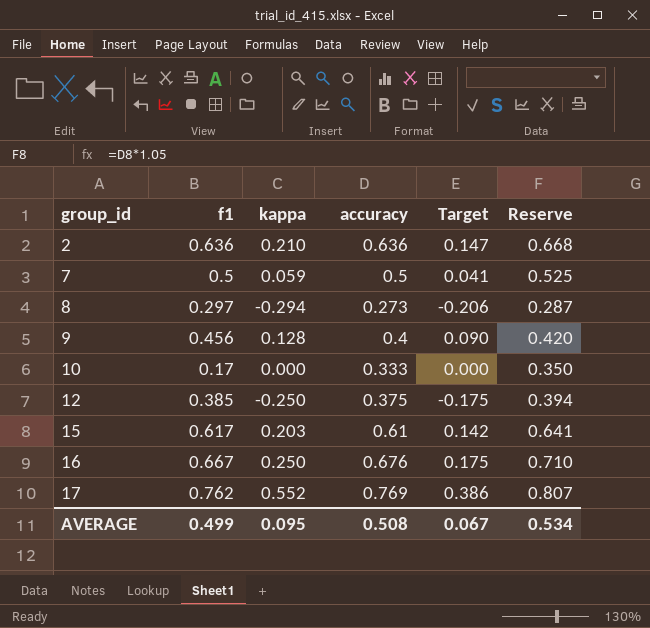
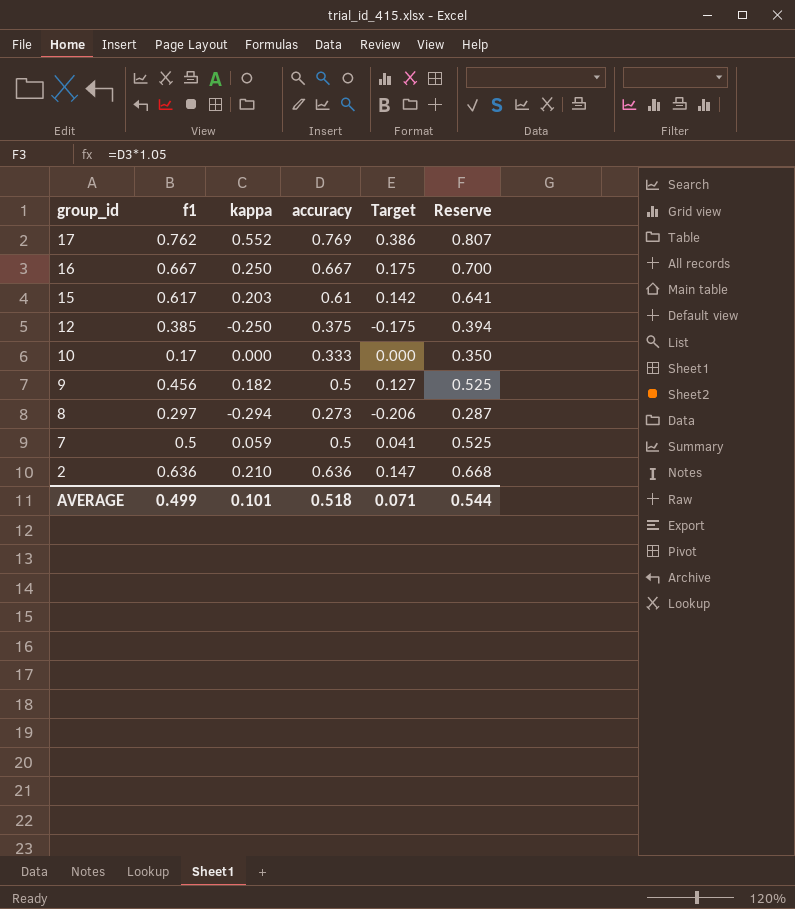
row order: group_id ascending -> group_id descending
16 | accuracy: 0.676 -> 0.667
16 | Reserve: 0.710 -> 0.700
9 | kappa: 0.128 -> 0.182
9 | accuracy: 0.4 -> 0.5
9 | Target: 0.090 -> 0.127
9 | Reserve: 0.420 -> 0.525
AVERAGE | kappa: 0.095 -> 0.101
AVERAGE | accuracy: 0.508 -> 0.518
AVERAGE | Target: 0.067 -> 0.071
AVERAGE | Reserve: 0.534 -> 0.544

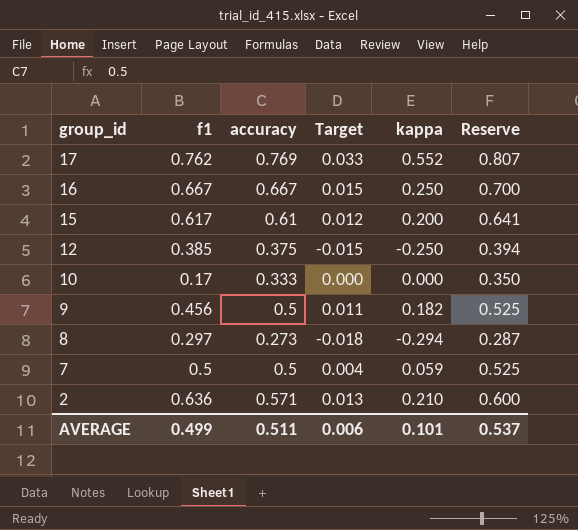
column Target | formula: [kappa] * 0.7 -> [kappa] * 0.06
column kappa | position: 3 -> 5
15 | kappa: 0.203 -> 0.200
2 | accuracy: 0.636 -> 0.571
2 | Reserve: 0.668 -> 0.600
AVERAGE | accuracy: 0.518 -> 0.511
AVERAGE | Target: 0.071 -> 0.006
AVERAGE | Reserve: 0.544 -> 0.537

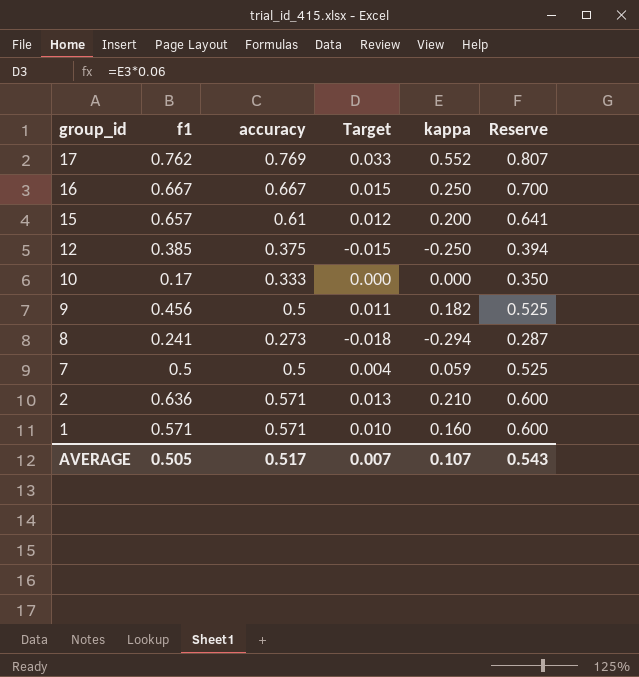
15 | f1: 0.617 -> 0.657
8 | f1: 0.297 -> 0.241
row 1: none -> 0.571 | 0.571 | 0.010 | 0.160 | 0.600
AVERAGE | f1: 0.499 -> 0.505
AVERAGE | accuracy: 0.511 -> 0.517
AVERAGE | Target: 0.006 -> 0.007
AVERAGE | kappa: 0.101 -> 0.107
AVERAGE | Reserve: 0.537 -> 0.543

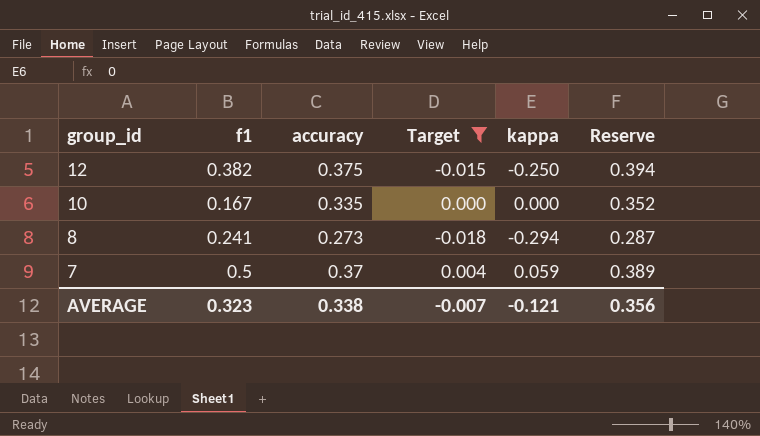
filter: none -> Target <= 0.004
12 | f1: 0.385 -> 0.382
10 | f1: 0.17 -> 0.167
10 | accuracy: 0.333 -> 0.335
10 | Reserve: 0.350 -> 0.352
7 | accuracy: 0.5 -> 0.37
7 | Reserve: 0.525 -> 0.389
AVERAGE | f1: 0.505 -> 0.323
AVERAGE | accuracy: 0.517 -> 0.338
AVERAGE | Target: 0.007 -> -0.007
AVERAGE | kappa: 0.107 -> -0.121
AVERAGE | Reserve: 0.543 -> 0.356

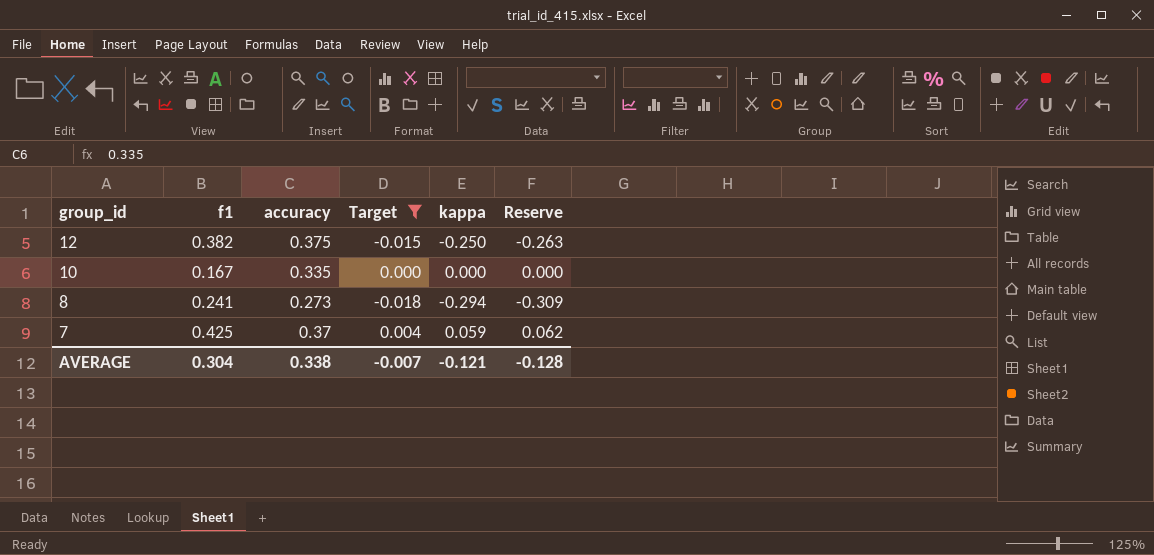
column Reserve | formula: [accuracy] * 1.05 -> [kappa] * 1.05
7 | f1: 0.5 -> 0.425
AVERAGE | f1: 0.323 -> 0.304
AVERAGE | Reserve: 0.356 -> -0.128

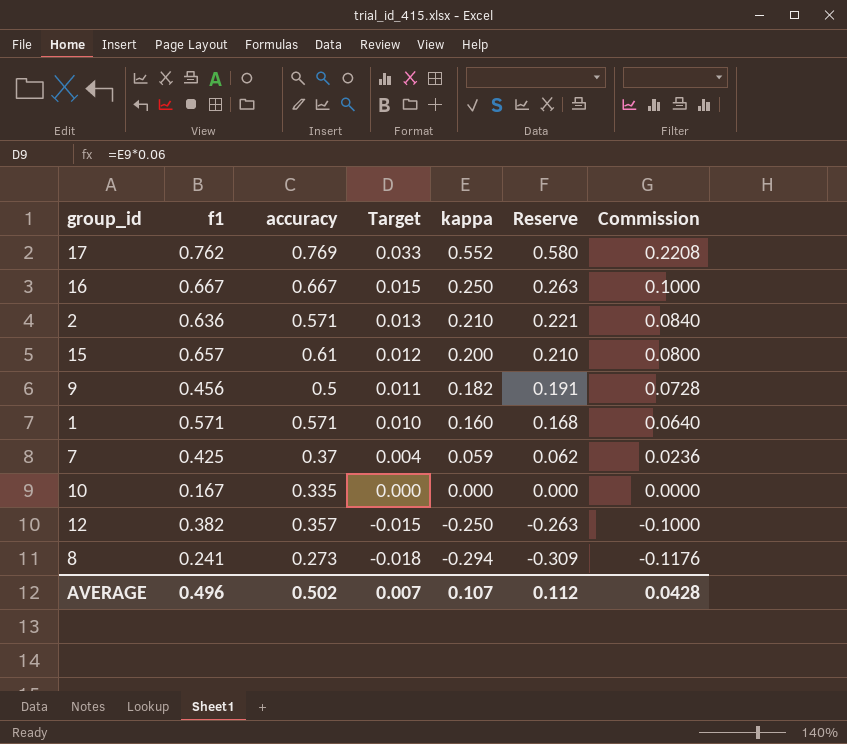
filter: Target <= 0.004 -> none
row order: group_id descending -> Target descending
column Commission | formula: none -> [kappa] * 0.4
12 | accuracy: 0.375 -> 0.357
AVERAGE | f1: 0.304 -> 0.496
AVERAGE | accuracy: 0.338 -> 0.502
AVERAGE | Target: -0.007 -> 0.007
AVERAGE | kappa: -0.121 -> 0.107
AVERAGE | Reserve: -0.128 -> 0.112

